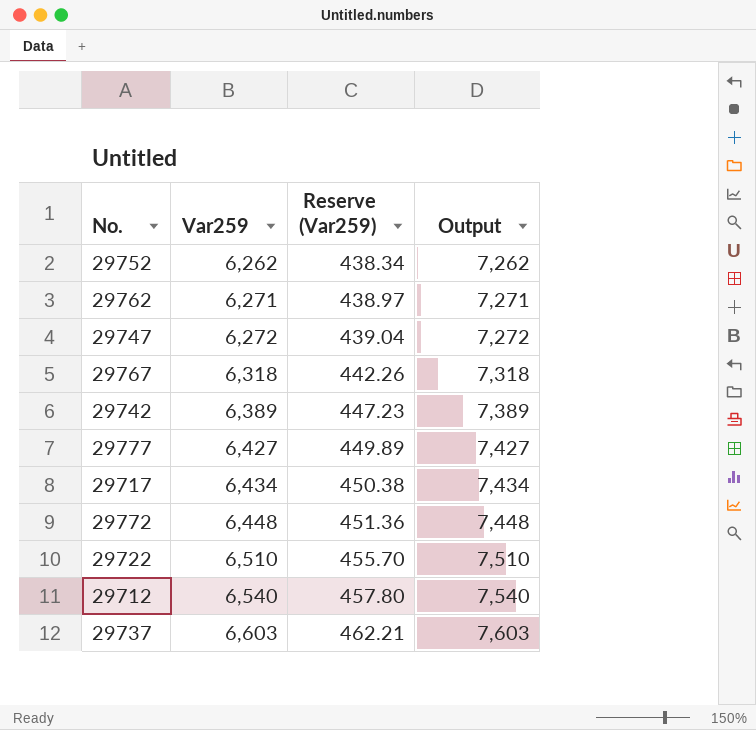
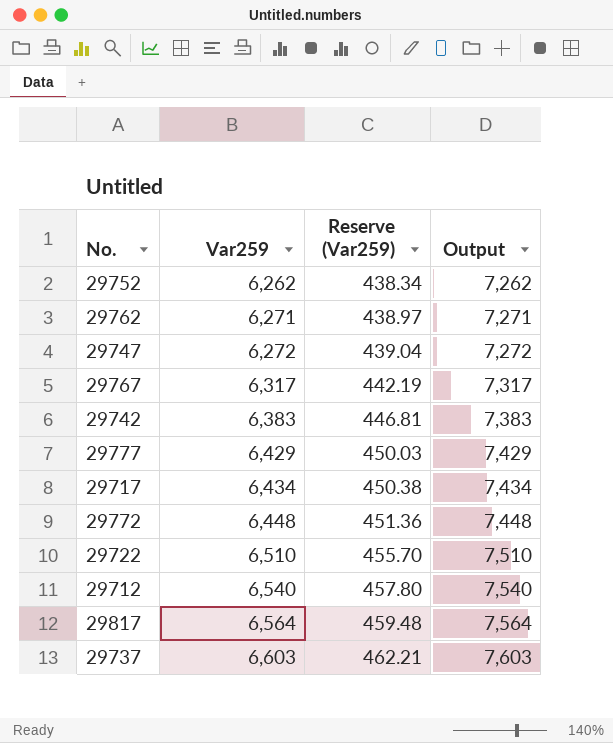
29767 | Var259: 6,318 -> 6,317
29767 | Reserve (Var259): 442.26 -> 442.19
29767 | Output: 7,318 -> 7,317
29742 | Var259: 6,389 -> 6,383
29742 | Reserve (Var259): 447.23 -> 446.81
29742 | Output: 7,389 -> 7,383
29777 | Var259: 6,427 -> 6,429
29777 | Reserve (Var259): 449.89 -> 450.03
29777 | Output: 7,427 -> 7,429
row 29817: none -> 6,564 | 459.48 | 7,564

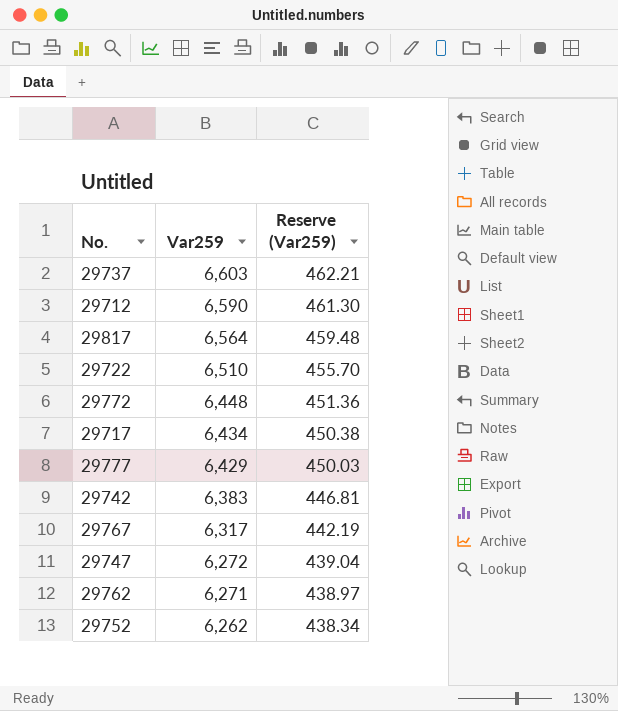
row order: Var259 ascending -> Var259 descending
column Output | formula: [Var259] + 1000 -> none
29712 | Var259: 6,540 -> 6,590
29712 | Reserve (Var259): 457.80 -> 461.30

